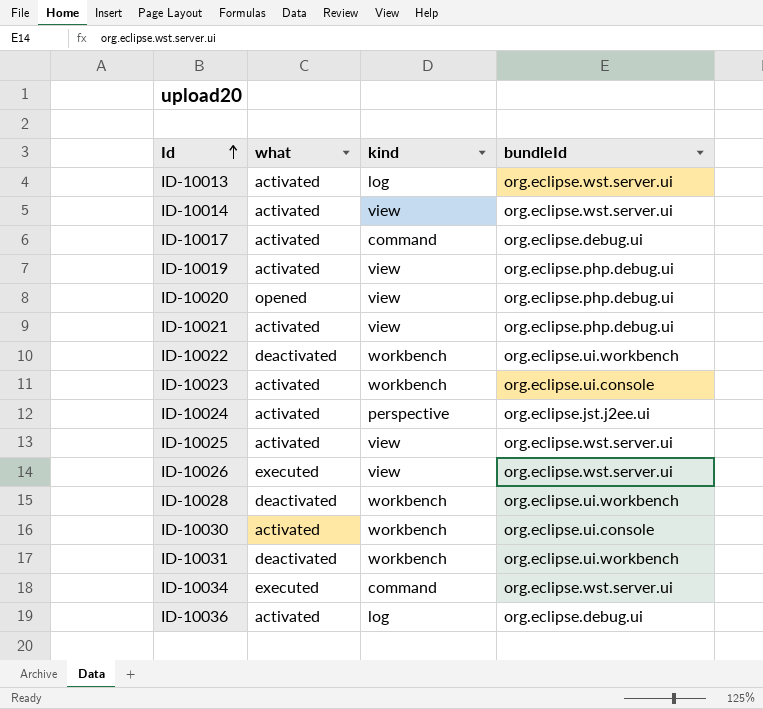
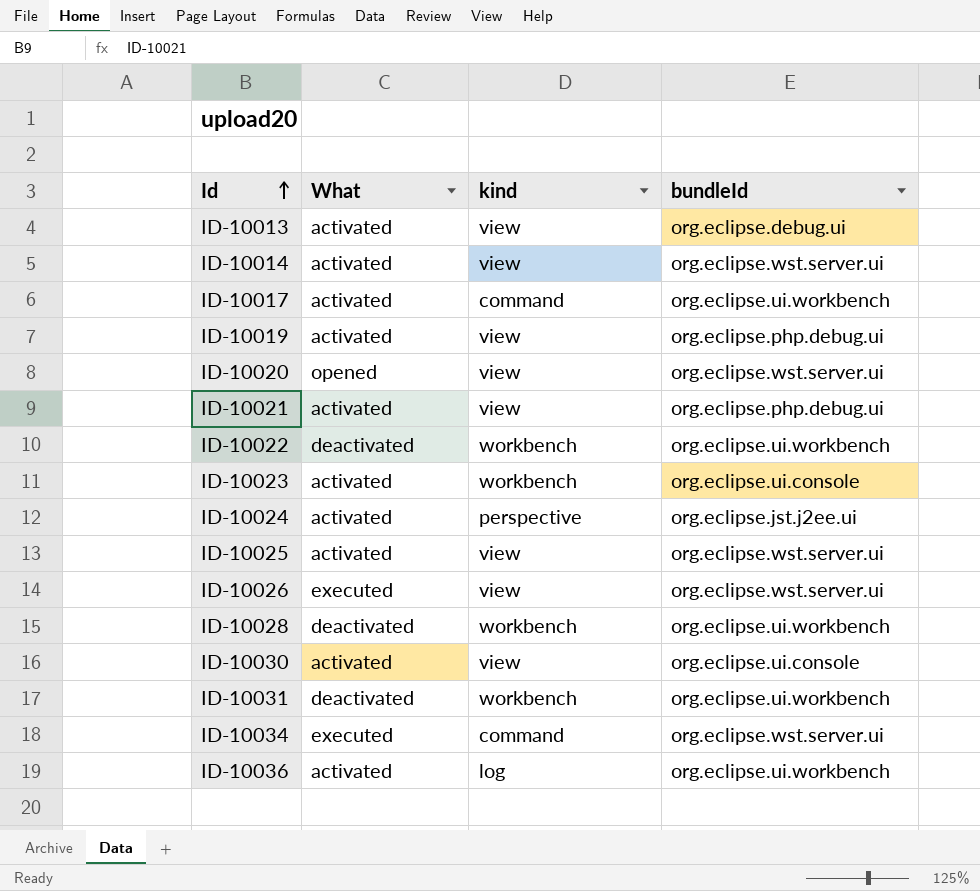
column name: what -> What
ID-10013 | kind: log -> view
ID-10013 | bundleId: org.eclipse.wst.server.ui -> org.eclipse.debug.ui
ID-10017 | bundleId: org.eclipse.debug.ui -> org.eclipse.ui.workbench
ID-10020 | bundleId: org.eclipse.php.debug.ui -> org.eclipse.wst.server.ui
ID-10030 | kind: workbench -> view
ID-10036 | bundleId: org.eclipse.debug.ui -> org.eclipse.ui.workbench

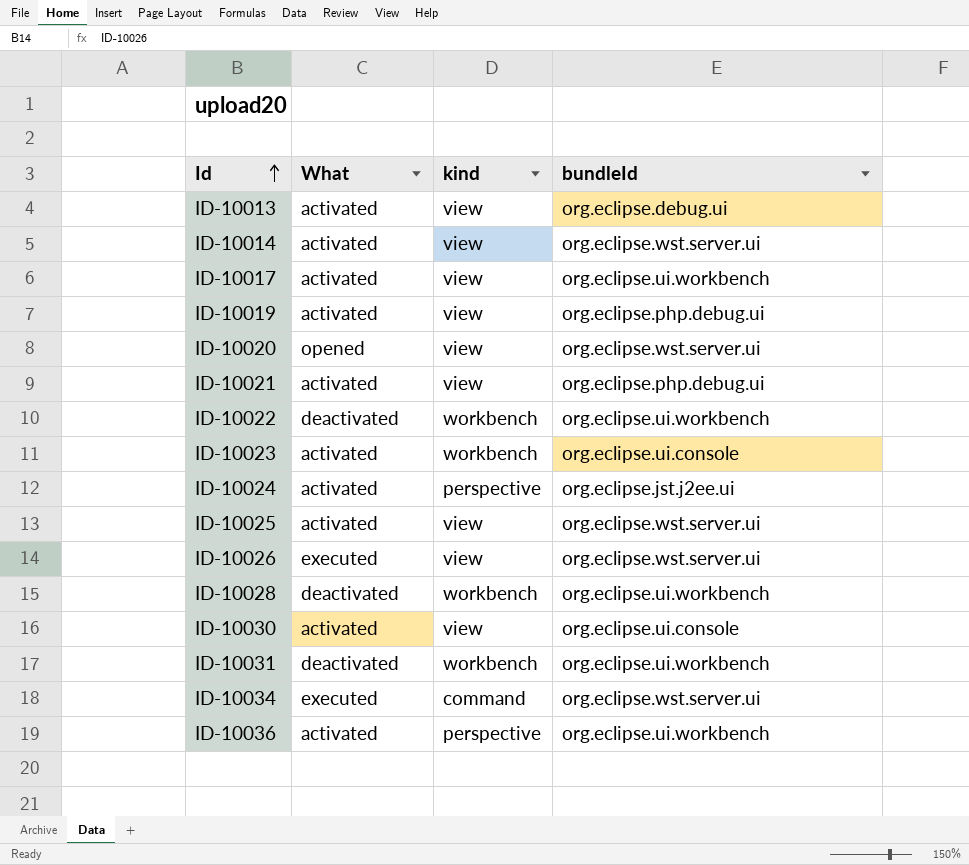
ID-10017 | kind: command -> view
ID-10036 | kind: log -> perspective

